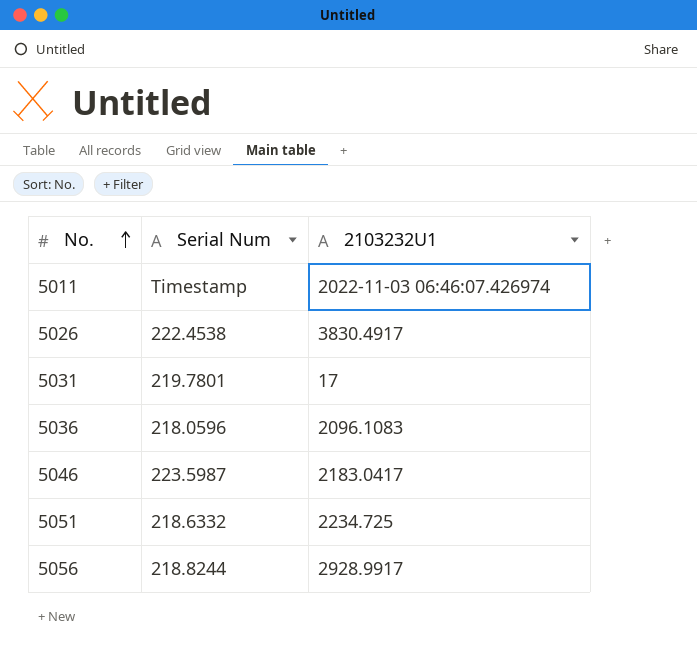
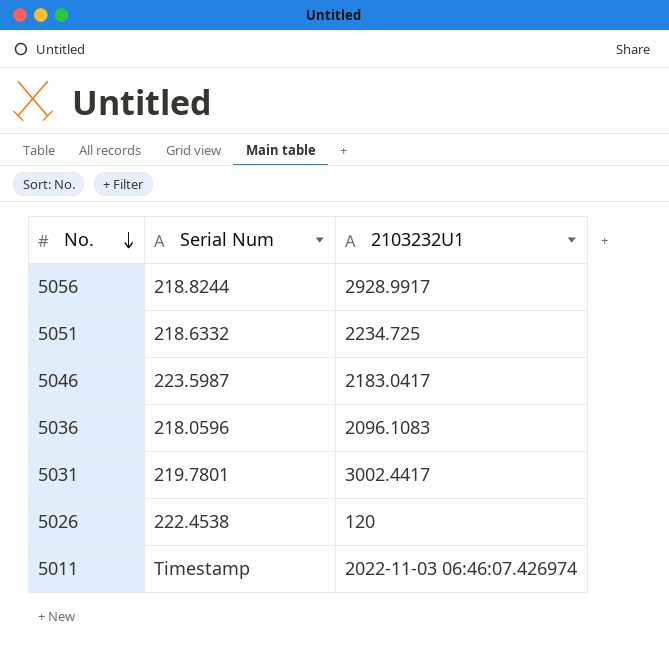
row order: No. ascending -> No. descending
5031 | 2103232U1: 17 -> 3002.4417
5026 | 2103232U1: 3830.4917 -> 120

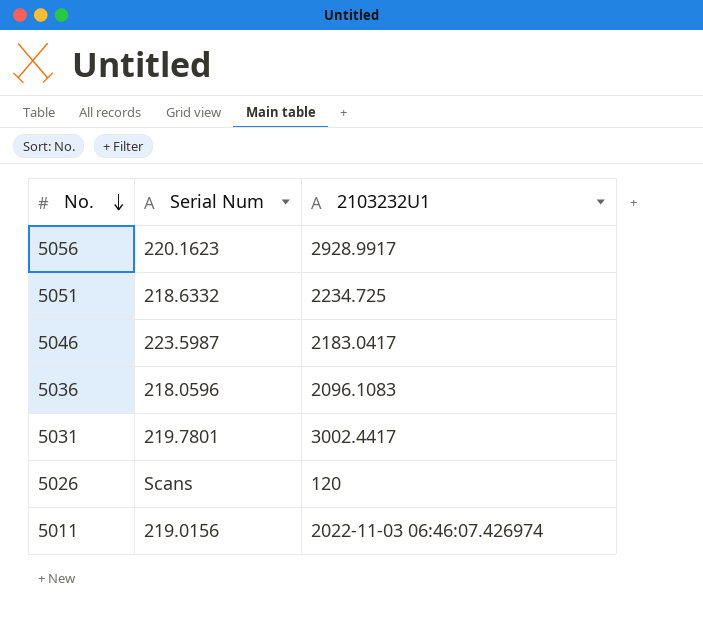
5056 | Serial Num: 218.8244 -> 220.1623
5026 | Serial Num: 222.4538 -> Scans
5011 | Serial Num: Timestamp -> 219.0156

